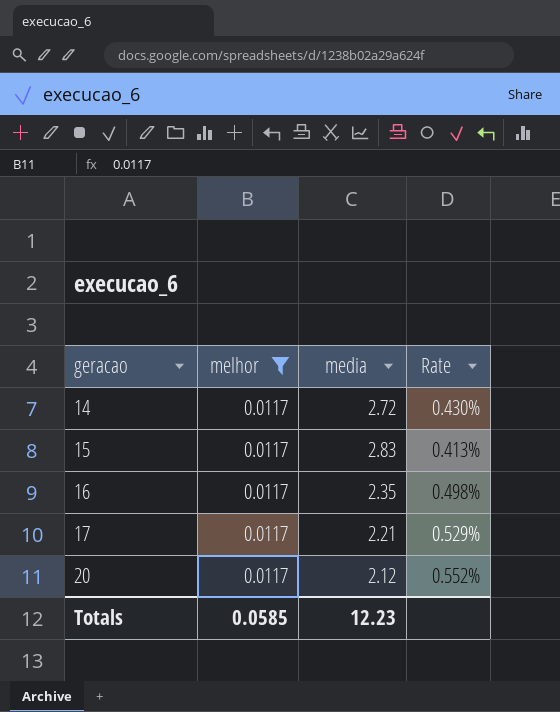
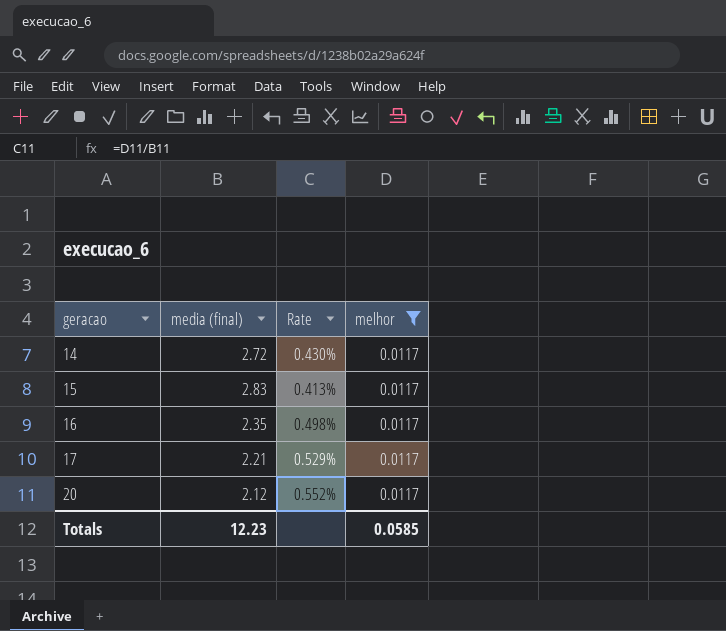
column name: media -> media (final)
column melhor | position: 2 -> 4

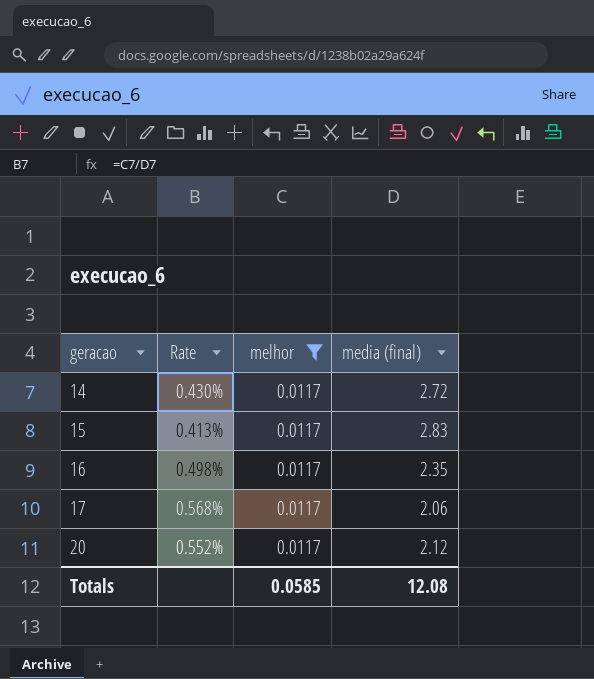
column media (final) | position: 2 -> 4
17 | Rate: 0.529% -> 0.568%
17 | media (final): 2.21 -> 2.06
Totals | media (final): 12.23 -> 12.08

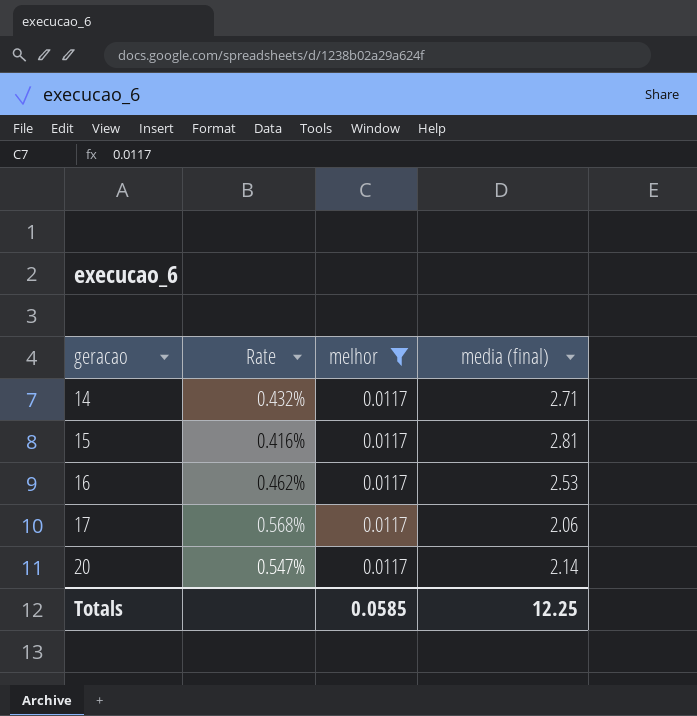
14 | Rate: 0.430% -> 0.432%
14 | media (final): 2.72 -> 2.71
15 | Rate: 0.413% -> 0.416%
15 | media (final): 2.83 -> 2.81
16 | Rate: 0.498% -> 0.462%
16 | media (final): 2.35 -> 2.53
20 | Rate: 0.552% -> 0.547%
20 | media (final): 2.12 -> 2.14
Totals | media (final): 12.08 -> 12.25

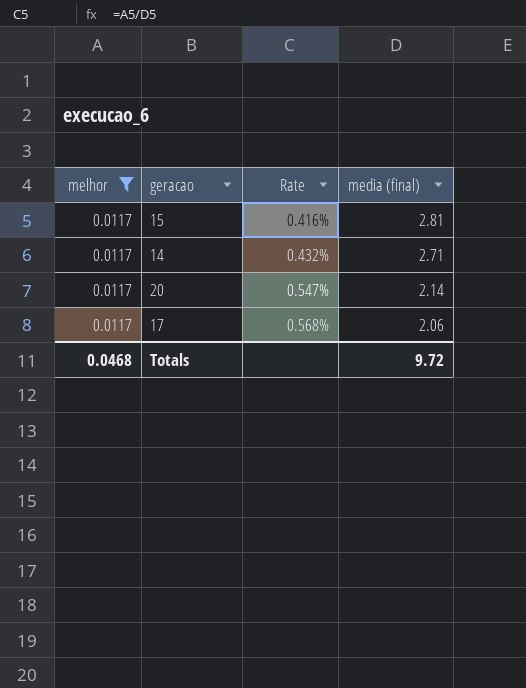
row order: geracao ascending -> Rate ascending
column melhor | position: 3 -> 1
row 16: 0.462% | 0.0117 | 2.53 -> none
Totals | melhor: 0.0585 -> 0.0468
Totals | media (final): 12.25 -> 9.72

